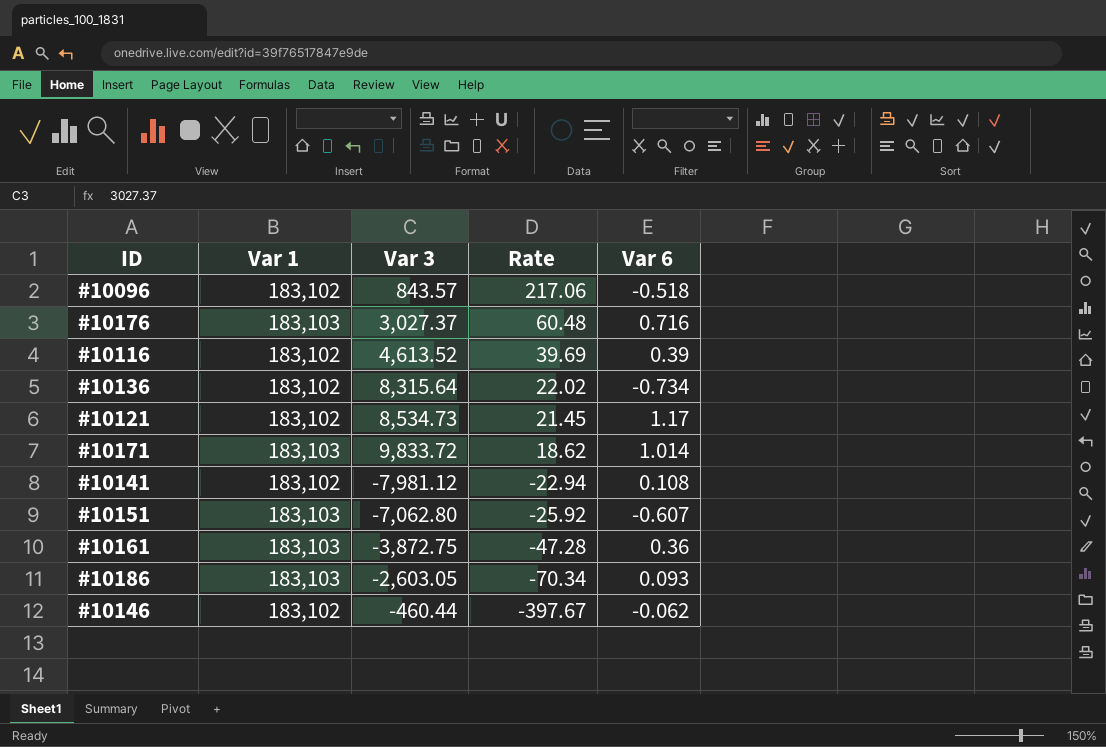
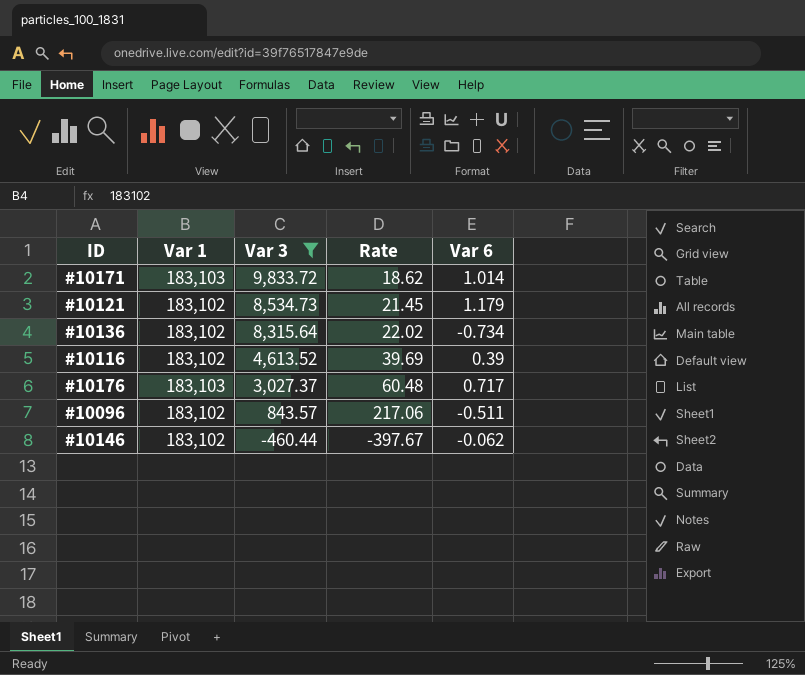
filter: none -> Var 3 >= -460.44
row order: Rate descending -> Var 3 descending
#10121 | Var 6: 1.17 -> 1.179
#10176 | Var 6: 0.716 -> 0.717
#10096 | Var 6: -0.518 -> -0.511

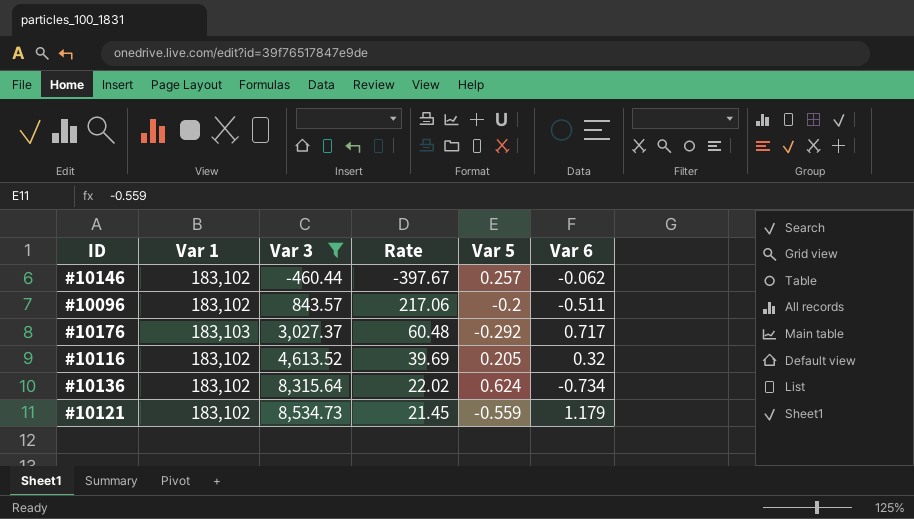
row order: Var 3 descending -> Var 3 ascending
column Var 5 | position: none -> 5
row #10171: 183,103 | 9,833.72 | 18.62 | 1.014 -> none
#10116 | Var 6: 0.39 -> 0.32

